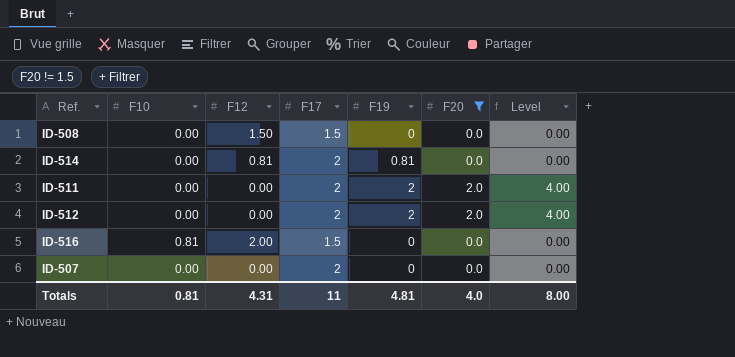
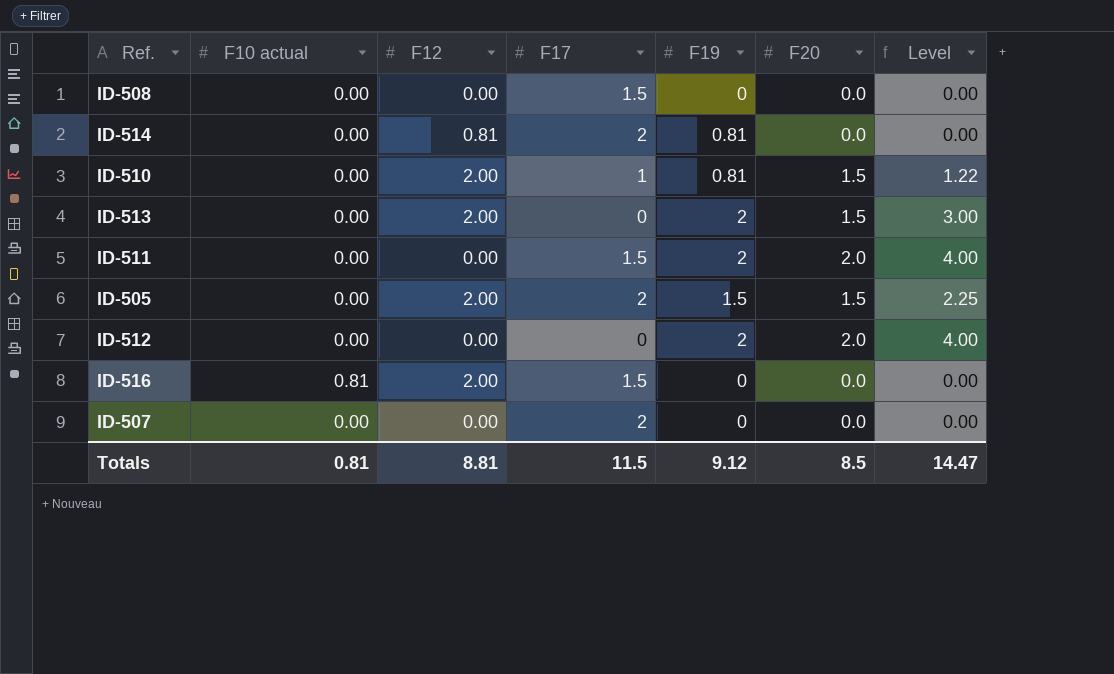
filter: F20 != 1.5 -> none
column name: F10 -> F10 actual
ID-508 | F12: 1.50 -> 0.00
ID-511 | F17: 2 -> 1.5
ID-512 | F17: 2 -> 0
Totals | F12: 4.31 -> 8.81
Totals | F17: 11 -> 11.5
Totals | F19: 4.81 -> 9.12
Totals | F20: 4.0 -> 8.5
Totals | Level: 8.00 -> 14.47

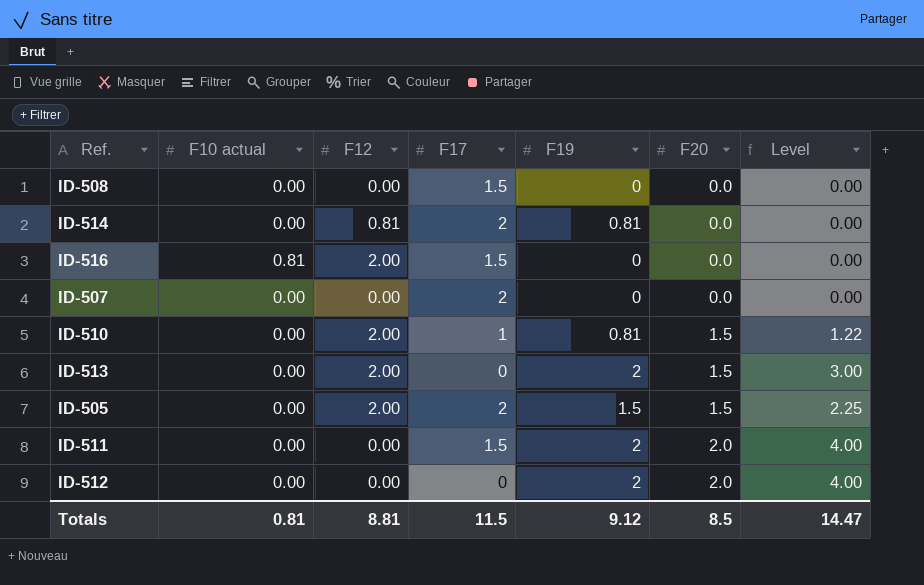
row order: none -> F20 ascending

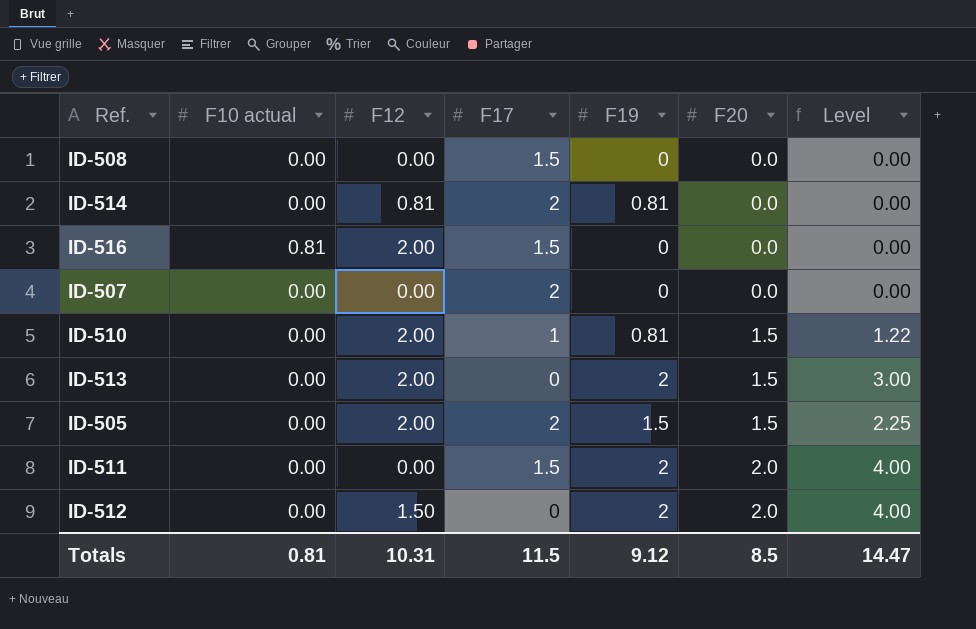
ID-512 | F12: 0.00 -> 1.50
Totals | F12: 8.81 -> 10.31

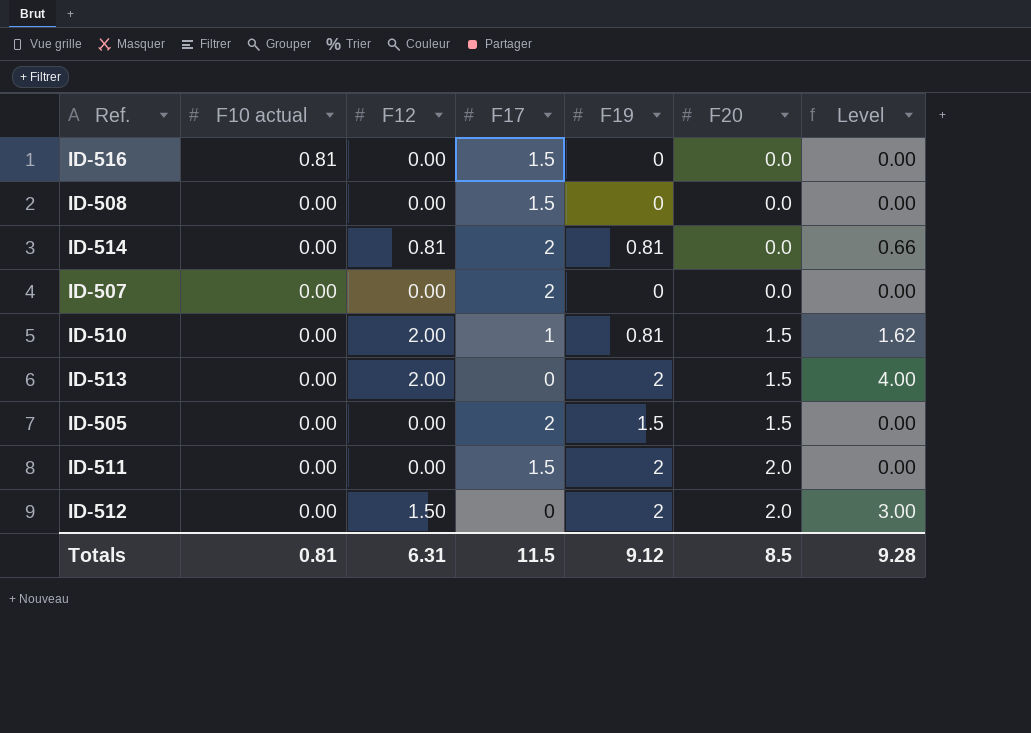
row order: F20 ascending -> F10 actual descending
column Level | formula: [F19] * [F20] -> [F12] * [F19]
ID-516 | F12: 2.00 -> 0.00
ID-505 | F12: 2.00 -> 0.00
Totals | F12: 10.31 -> 6.31
Totals | Level: 14.47 -> 9.28

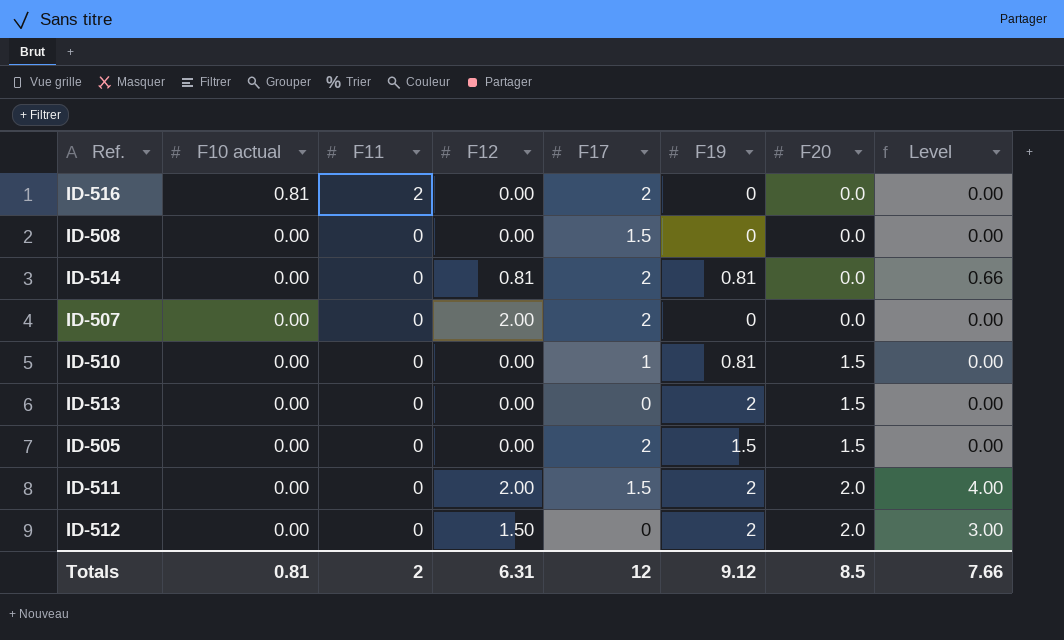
column F11 | position: none -> 3
ID-516 | F17: 1.5 -> 2
ID-507 | F12: 0.00 -> 2.00
ID-510 | F12: 2.00 -> 0.00
ID-510 | Level: 1.62 -> 0.00
ID-513 | F12: 2.00 -> 0.00
ID-513 | Level: 4.00 -> 0.00
ID-511 | F12: 0.00 -> 2.00
ID-511 | Level: 0.00 -> 4.00
Totals | F17: 11.5 -> 12
Totals | Level: 9.28 -> 7.66

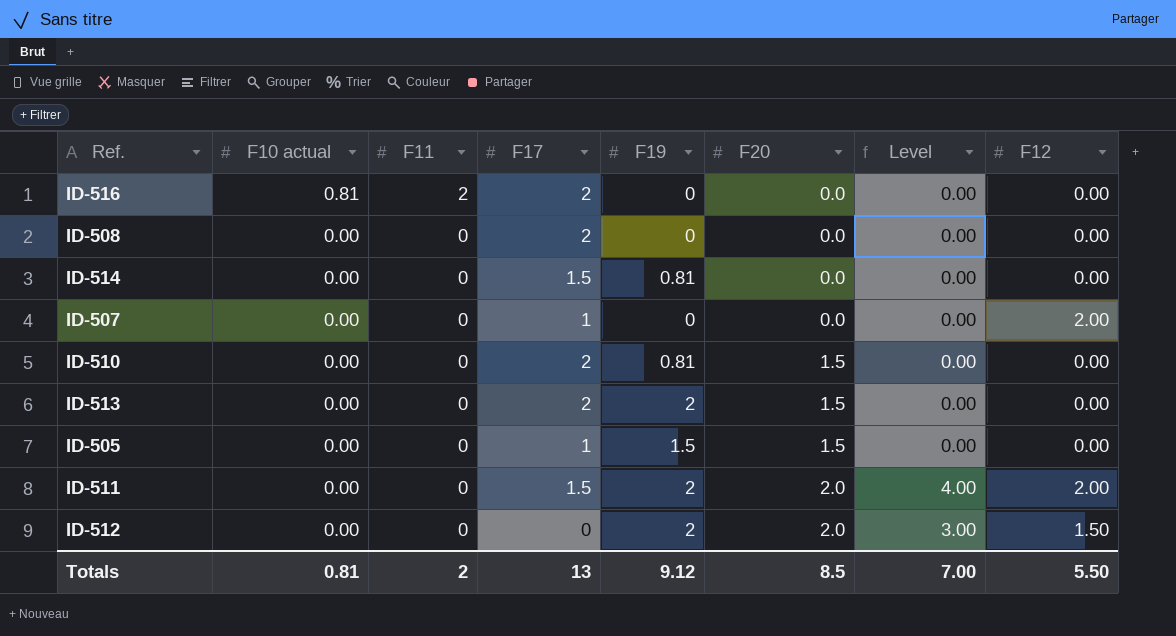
column F12 | position: 4 -> 8
ID-508 | F17: 1.5 -> 2
ID-514 | F17: 2 -> 1.5
ID-514 | Level: 0.66 -> 0.00
ID-514 | F12: 0.81 -> 0.00
ID-507 | F17: 2 -> 1
ID-510 | F17: 1 -> 2
ID-513 | F17: 0 -> 2
ID-505 | F17: 2 -> 1
Totals | F17: 12 -> 13
Totals | Level: 7.66 -> 7.00
Totals | F12: 6.31 -> 5.50

